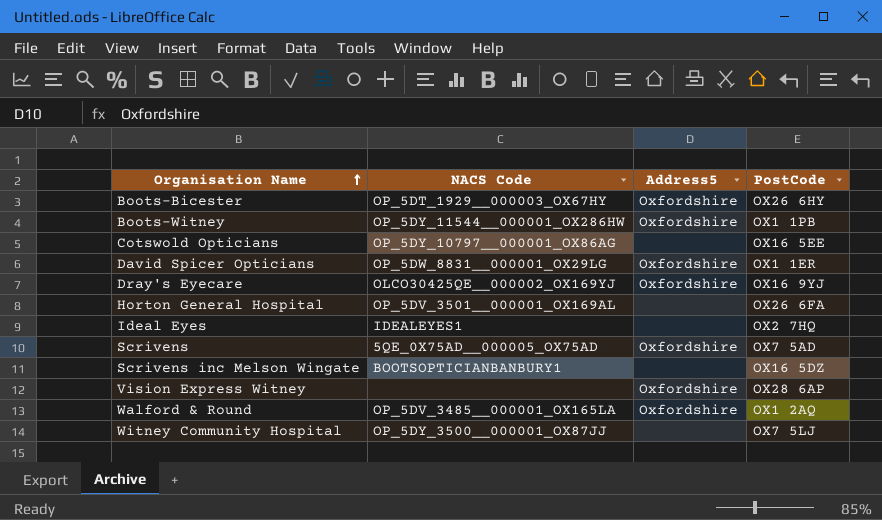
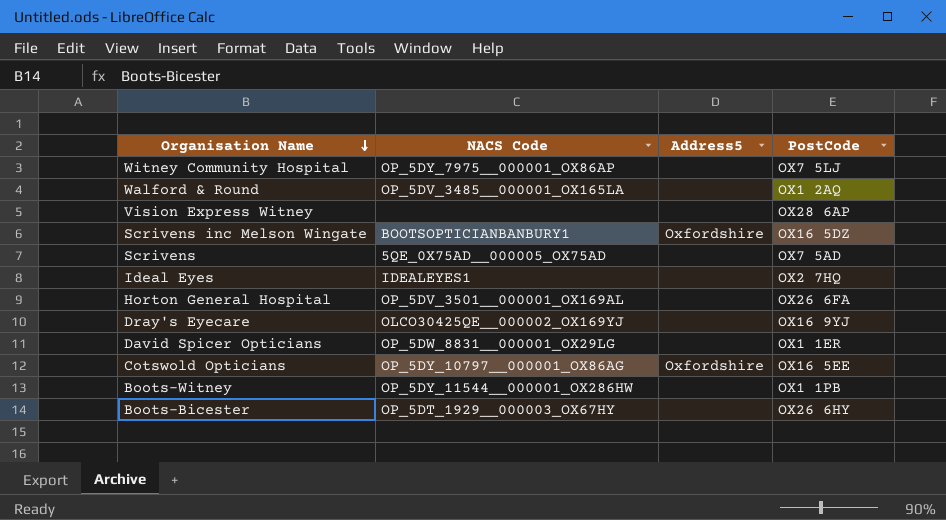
row order: Organisation Name ascending -> Organisation Name descending
Witney Community Hospital | NACS Code: OP_5DY_3500__000001_OX87JJ -> OP_5DY_7975__000001_OX86AP
Walford & Round | Address5: Oxfordshire -> none
Vision Express Witney | Address5: Oxfordshire -> none
Scrivens inc Melson Wingate | Address5: none -> Oxfordshire
Scrivens | Address5: Oxfordshire -> none
Dray's Eyecare | Address5: Oxfordshire -> none
David Spicer Opticians | Address5: Oxfordshire -> none
Cotswold Opticians | Address5: none -> Oxfordshire
Boots-Witney | Address5: Oxfordshire -> none
Boots-Bicester | Address5: Oxfordshire -> none

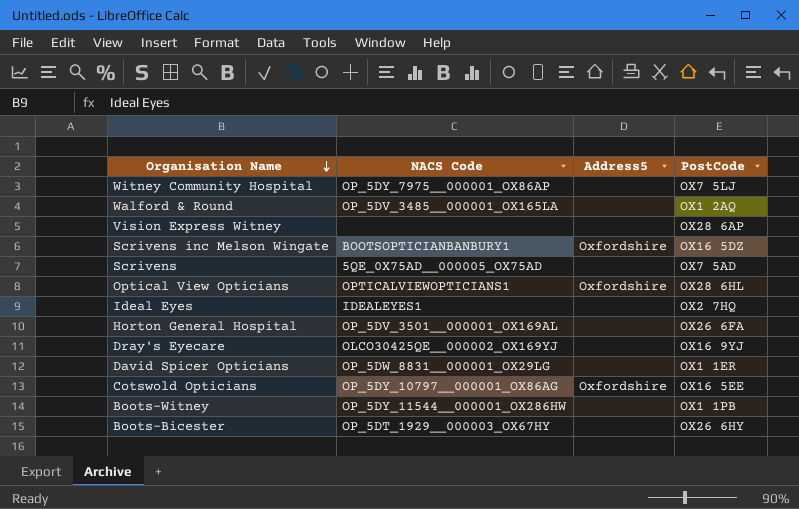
row Optical View Opticians: none -> OPTICALVIEWOPTICIANS1 | Oxfordshire | OX28 6HL

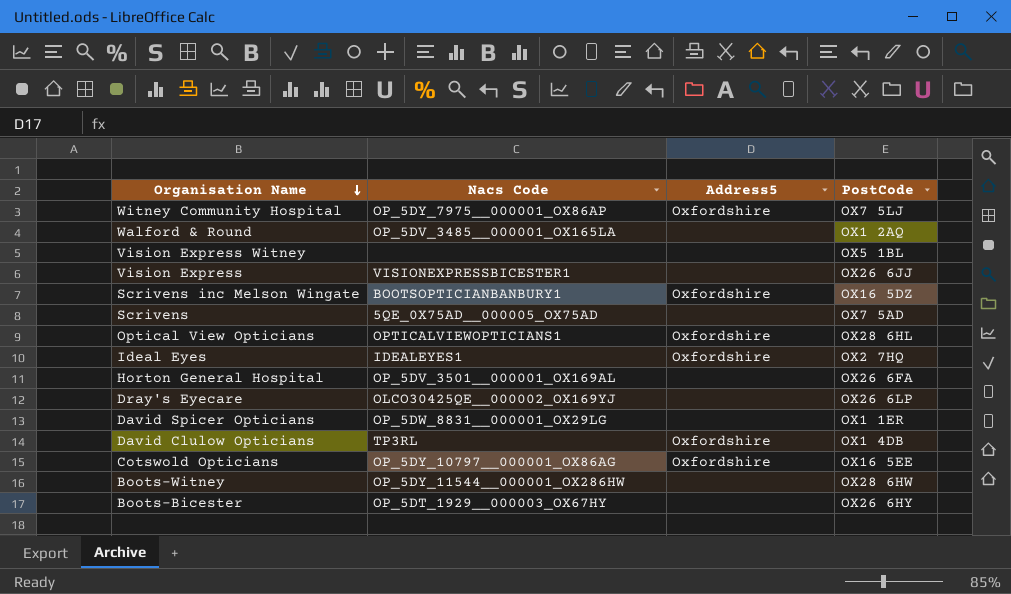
column name: NACS Code -> Nacs Code
Witney Community Hospital | Address5: none -> Oxfordshire
Vision Express Witney | PostCode: OX28 6AP -> OX5 1BL
row Vision Express: none -> VISIONEXPRESSBICESTER1 | none | OX26 6JJ
Ideal Eyes | Address5: none -> Oxfordshire
Dray's Eyecare | PostCode: OX16 9YJ -> OX26 6LP
row David Clulow Opticians: none -> TP3RL | Oxfordshire | OX1 4DB
Boots-Witney | PostCode: OX1 1PB -> OX28 6HW

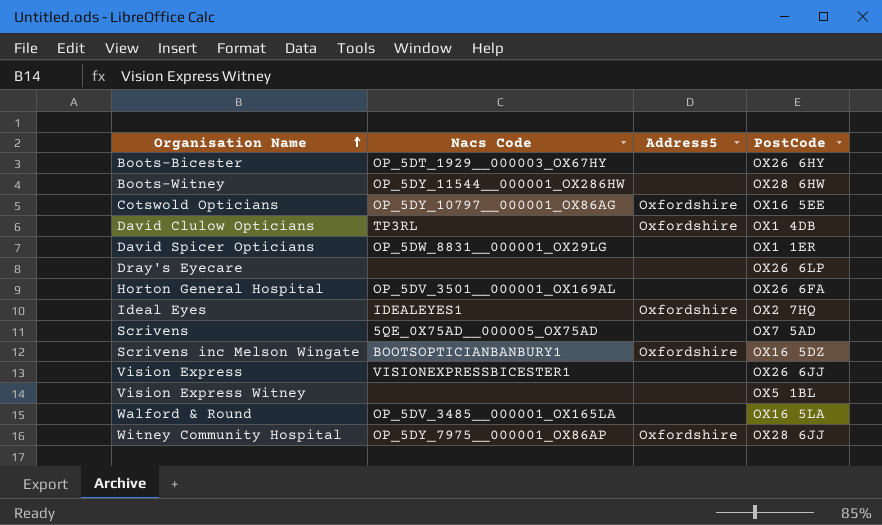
row order: Organisation Name descending -> Organisation Name ascending
row Optical View Opticians: OPTICALVIEWOPTICIANS1 | Oxfordshire | OX28 6HL -> none
Dray's Eyecare | Nacs Code: OLCO30425QE__000002_OX169YJ -> none
Walford & Round | PostCode: OX1 2AQ -> OX16 5LA
Witney Community Hospital | PostCode: OX7 5LJ -> OX28 6JJ

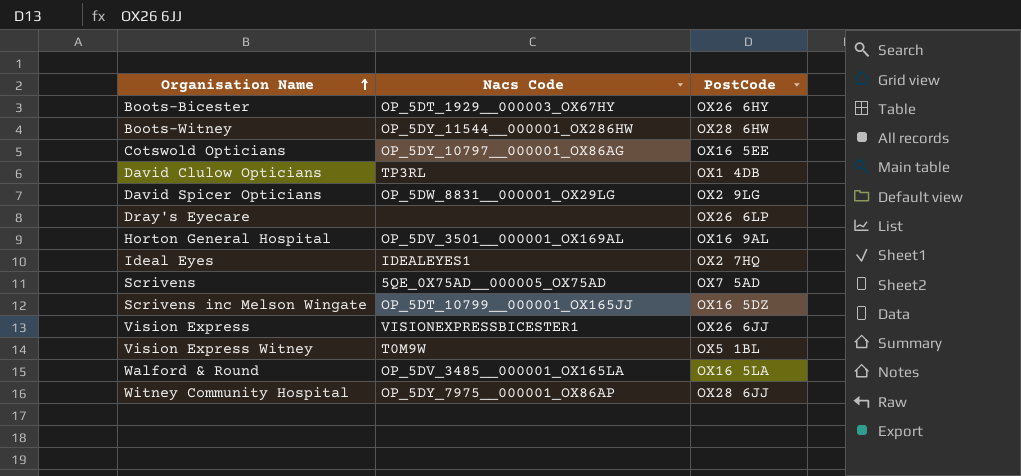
column Address5 | position: 3 -> none
David Spicer Opticians | PostCode: OX1 1ER -> OX2 9LG
Horton General Hospital | PostCode: OX26 6FA -> OX16 9AL
Scrivens inc Melson Wingate | Nacs Code: BOOTSOPTICIANBANBURY1 -> OP_5DT_10799__000001_OX165JJ
Vision Express Witney | Nacs Code: none -> T0M9W

